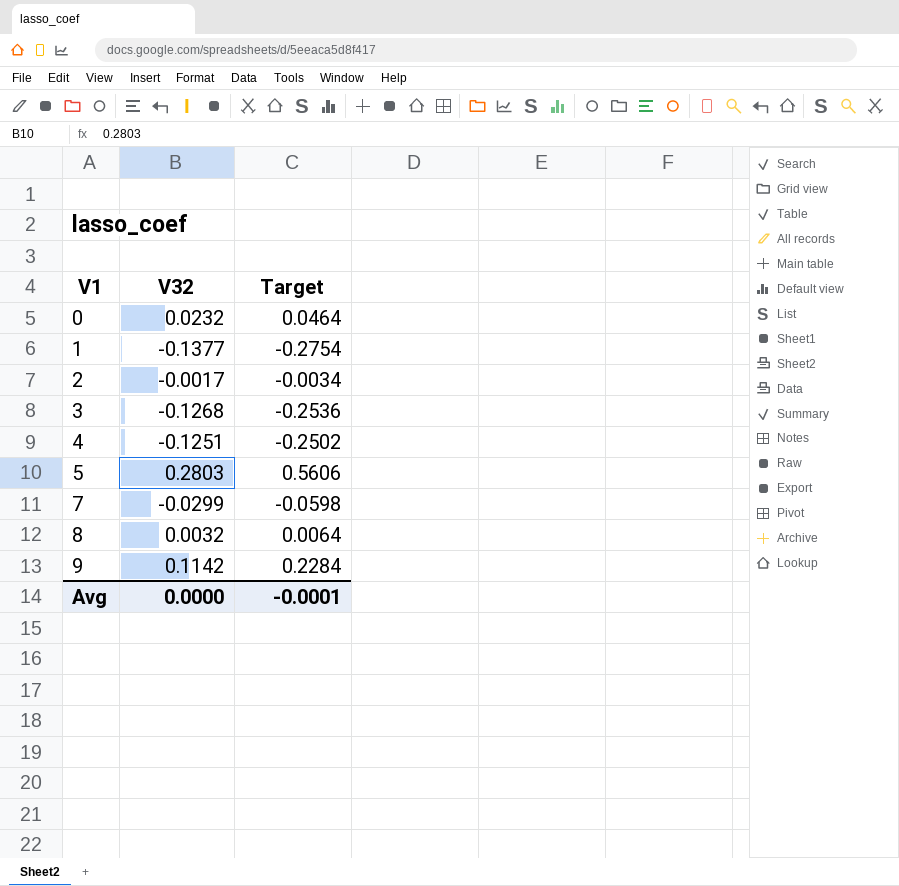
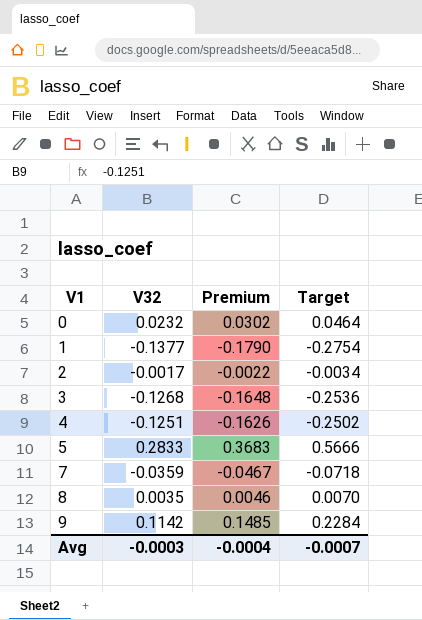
column Premium | formula: none -> [V32] * 1.3
5 | V32: 0.2803 -> 0.2833
5 | Target: 0.5606 -> 0.5666
7 | V32: -0.0299 -> -0.0359
7 | Target: -0.0598 -> -0.0718
8 | V32: 0.0032 -> 0.0035
8 | Target: 0.0064 -> 0.0070
Avg | V32: 0.0000 -> -0.0003
Avg | Target: -0.0001 -> -0.0007

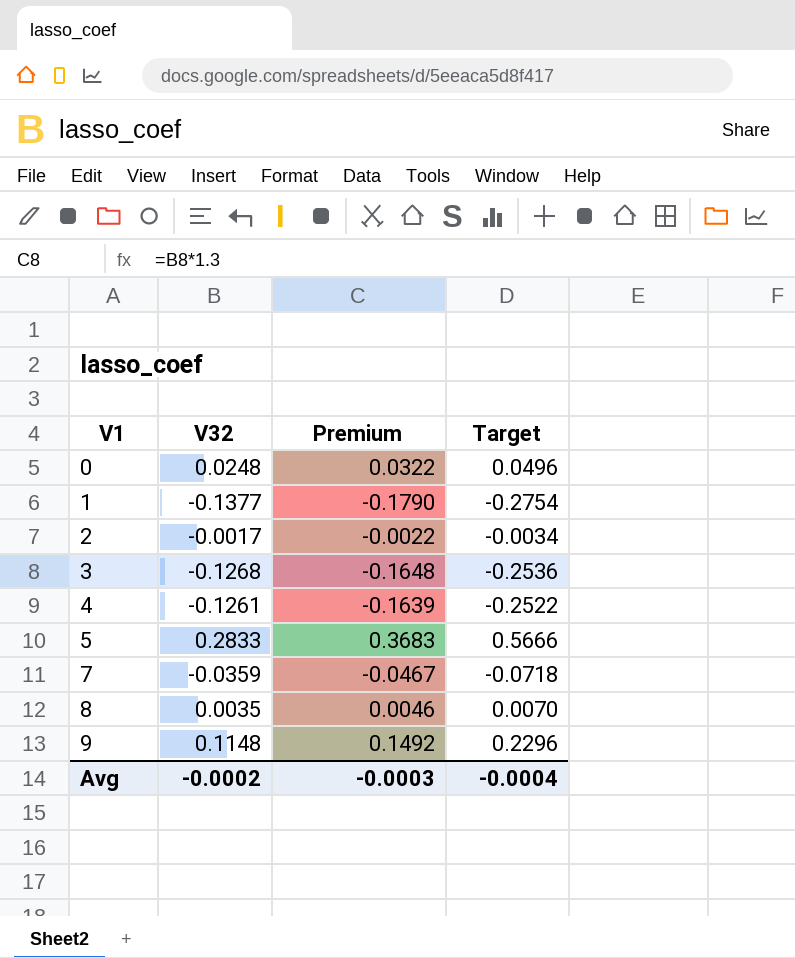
0 | V32: 0.0232 -> 0.0248
0 | Premium: 0.0302 -> 0.0322
0 | Target: 0.0464 -> 0.0496
4 | V32: -0.1251 -> -0.1261
4 | Premium: -0.1626 -> -0.1639
4 | Target: -0.2502 -> -0.2522
9 | V32: 0.1142 -> 0.1148
9 | Premium: 0.1485 -> 0.1492
9 | Target: 0.2284 -> 0.2296
Avg | V32: -0.0003 -> -0.0002
Avg | Premium: -0.0004 -> -0.0003
Avg | Target: -0.0007 -> -0.0004

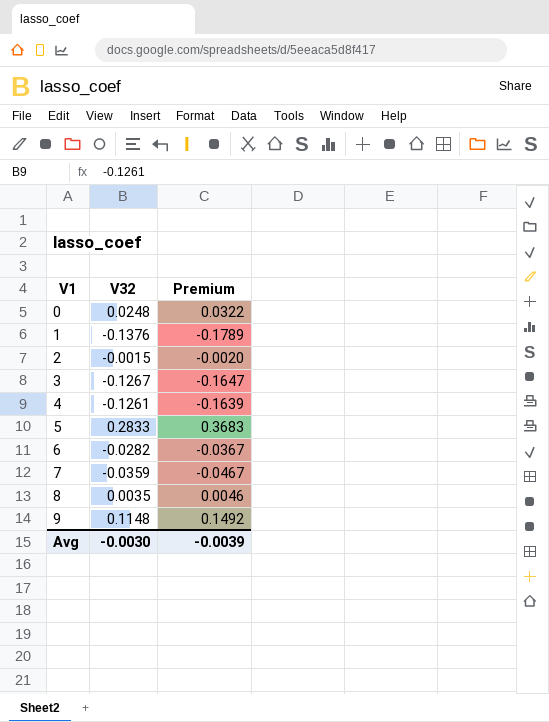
column Target | formula: [V32] * 2 -> none
1 | V32: -0.1377 -> -0.1376
1 | Premium: -0.1790 -> -0.1789
2 | V32: -0.0017 -> -0.0015
2 | Premium: -0.0022 -> -0.0020
3 | V32: -0.1268 -> -0.1267
3 | Premium: -0.1648 -> -0.1647
row 6: none -> -0.0282 | -0.0367
Avg | V32: -0.0002 -> -0.0030
Avg | Premium: -0.0003 -> -0.0039

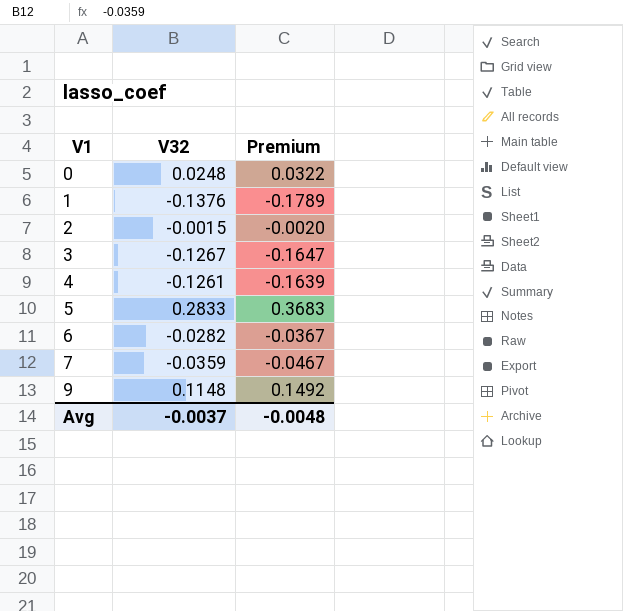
row 8: 0.0035 | 0.0046 -> none
Avg | V32: -0.0030 -> -0.0037
Avg | Premium: -0.0039 -> -0.0048

